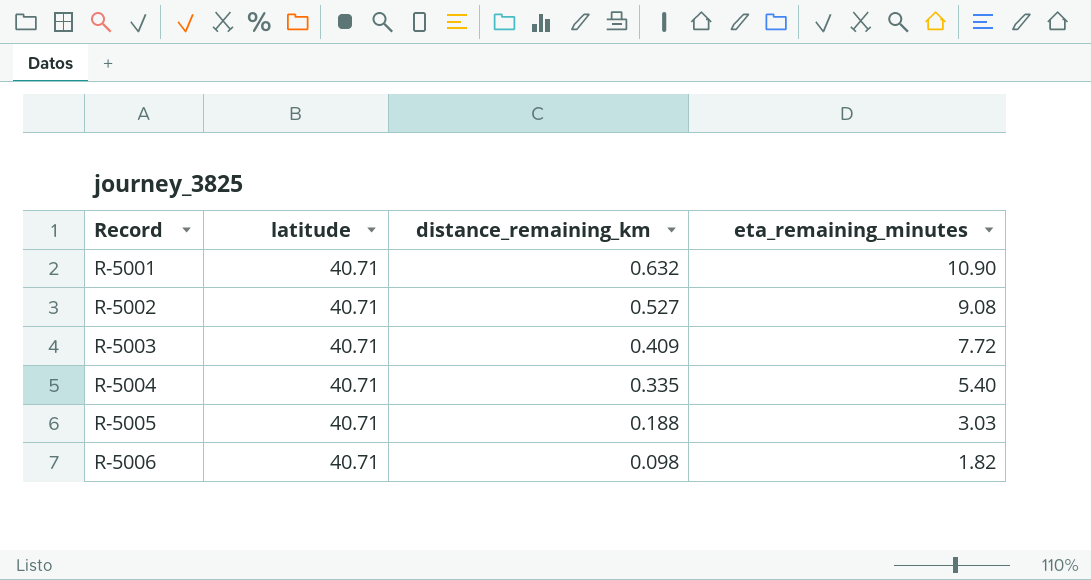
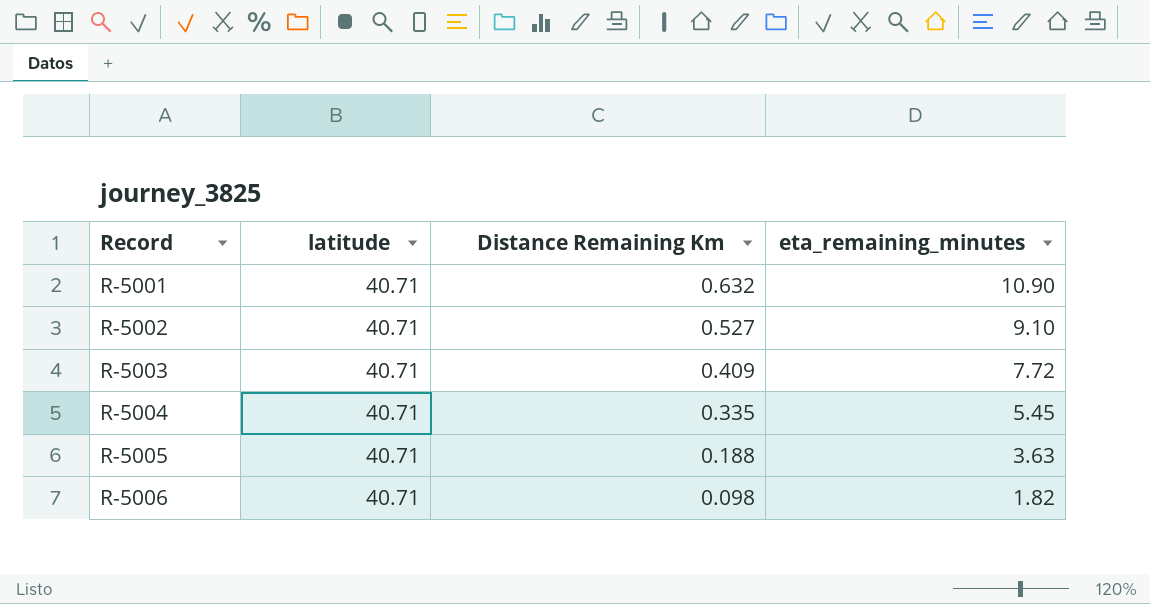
column name: distance_remaining_km -> Distance Remaining Km
R-5002 | eta_remaining_minutes: 9.08 -> 9.10
R-5004 | eta_remaining_minutes: 5.40 -> 5.45
R-5005 | eta_remaining_minutes: 3.03 -> 3.63

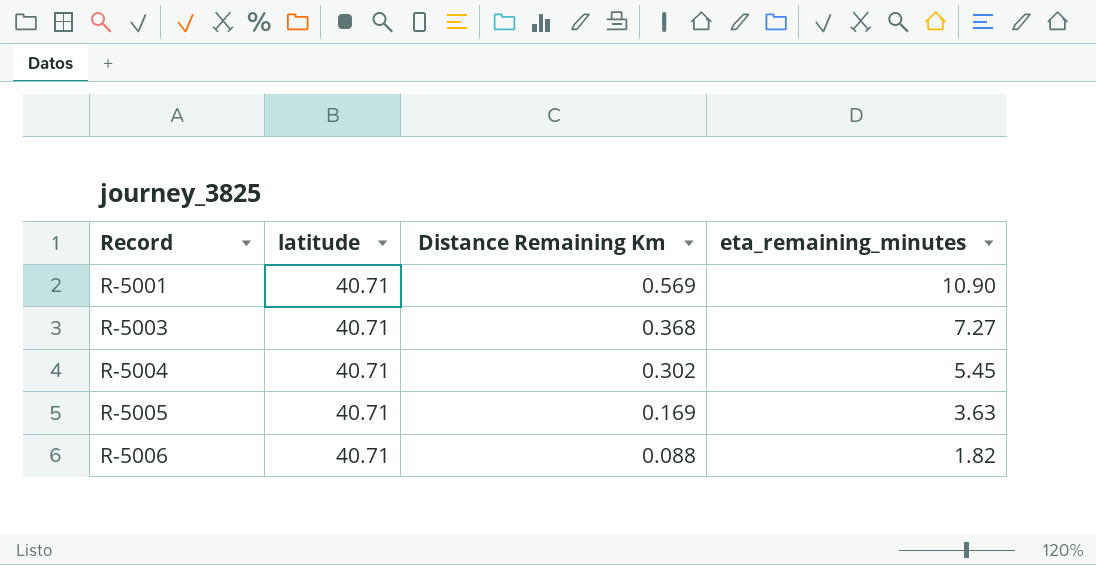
row R-5002: 40.71 | 0.527 | 9.10 -> none
R-5001 | Distance Remaining Km: 0.632 -> 0.569
R-5003 | Distance Remaining Km: 0.409 -> 0.368
R-5003 | eta_remaining_minutes: 7.72 -> 7.27
R-5004 | Distance Remaining Km: 0.335 -> 0.302
R-5005 | Distance Remaining Km: 0.188 -> 0.169
R-5006 | Distance Remaining Km: 0.098 -> 0.088

